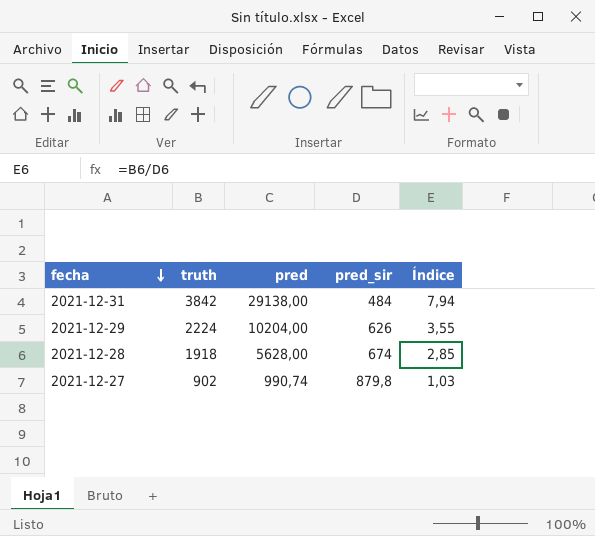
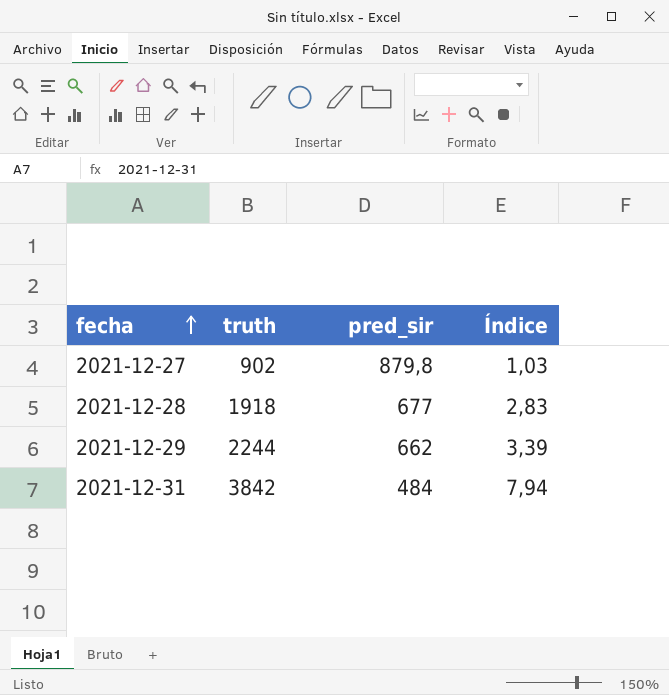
row order: fecha descending -> fecha ascending
column pred | position: 3 -> none
2021-12-28 | pred_sir: 674 -> 677
2021-12-28 | Índice: 2,85 -> 2,83
2021-12-29 | truth: 2224 -> 2244
2021-12-29 | pred_sir: 626 -> 662
2021-12-29 | Índice: 3,55 -> 3,39

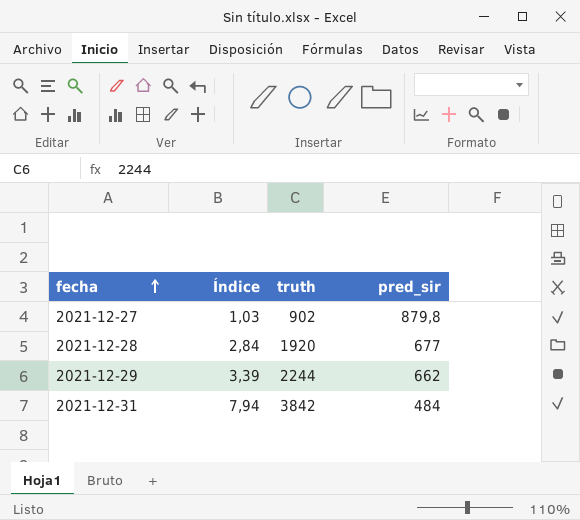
column Índice | position: 4 -> 2
2021-12-28 | Índice: 2,83 -> 2,84
2021-12-28 | truth: 1918 -> 1920

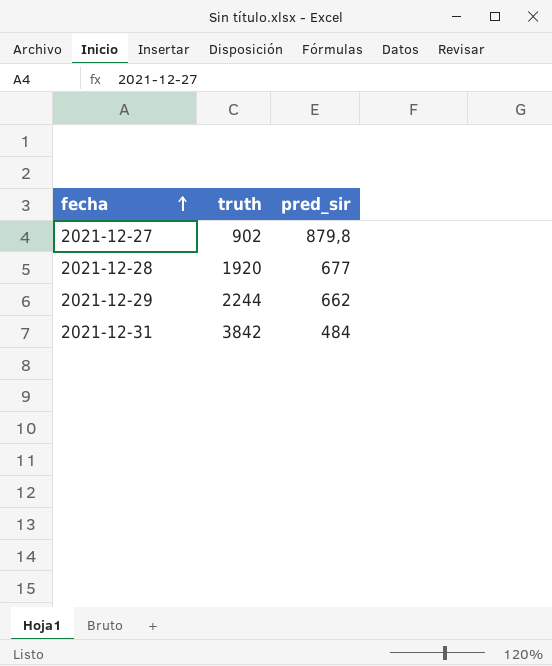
column Índice | formula: [truth] / [pred_sir] -> none

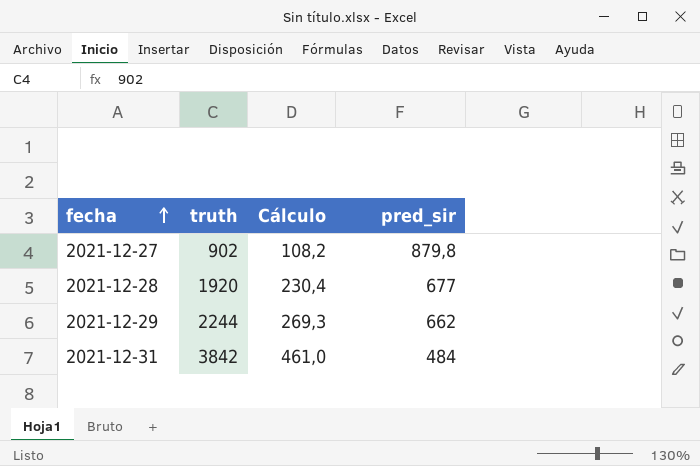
column Cálculo | formula: none -> [truth] * 0,12

